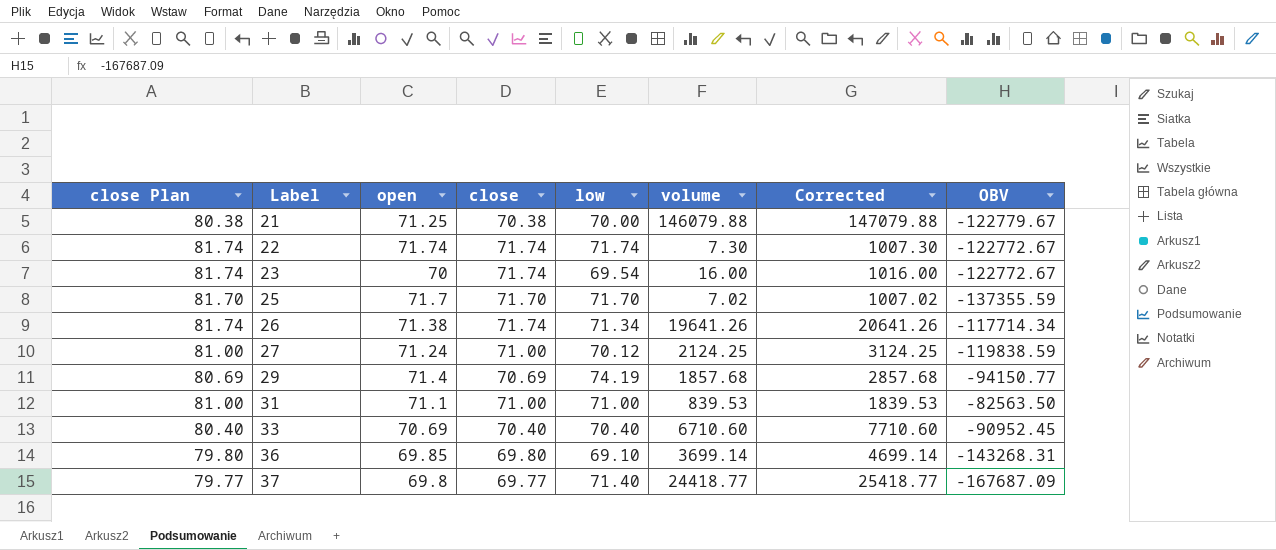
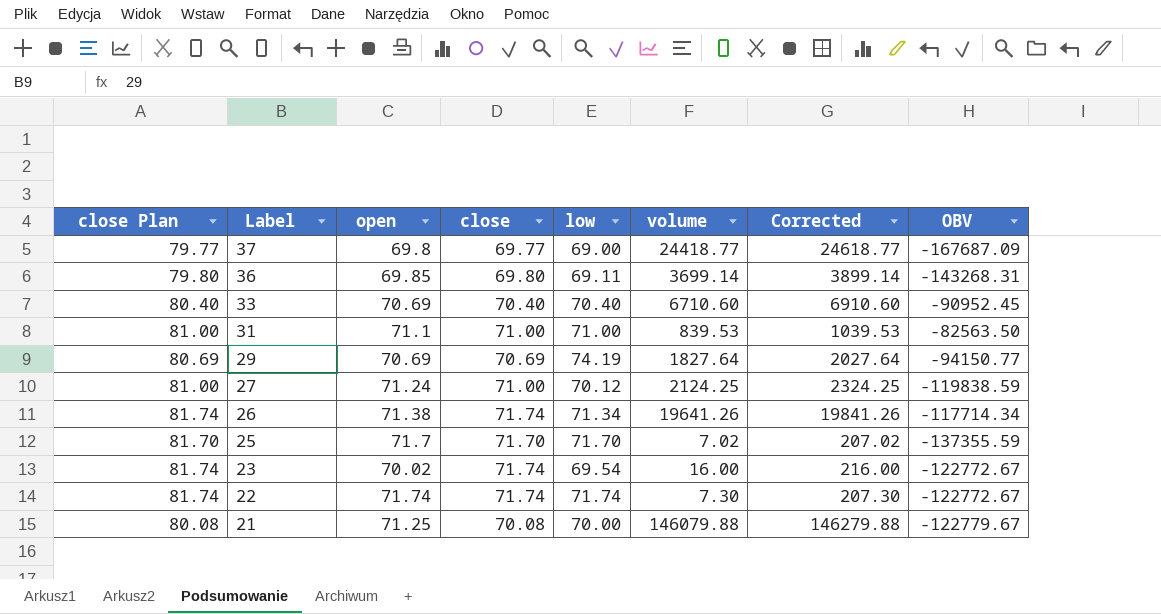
row order: Label ascending -> Label descending
column Corrected | formula: [volume] + 1000 -> [volume] + 200
37 | low: 71.40 -> 69.00
36 | low: 69.10 -> 69.11
29 | open: 71.4 -> 70.69
29 | volume: 1857.68 -> 1827.64
23 | open: 70 -> 70.02
21 | close Plan: 80.38 -> 80.08
21 | close: 70.38 -> 70.08

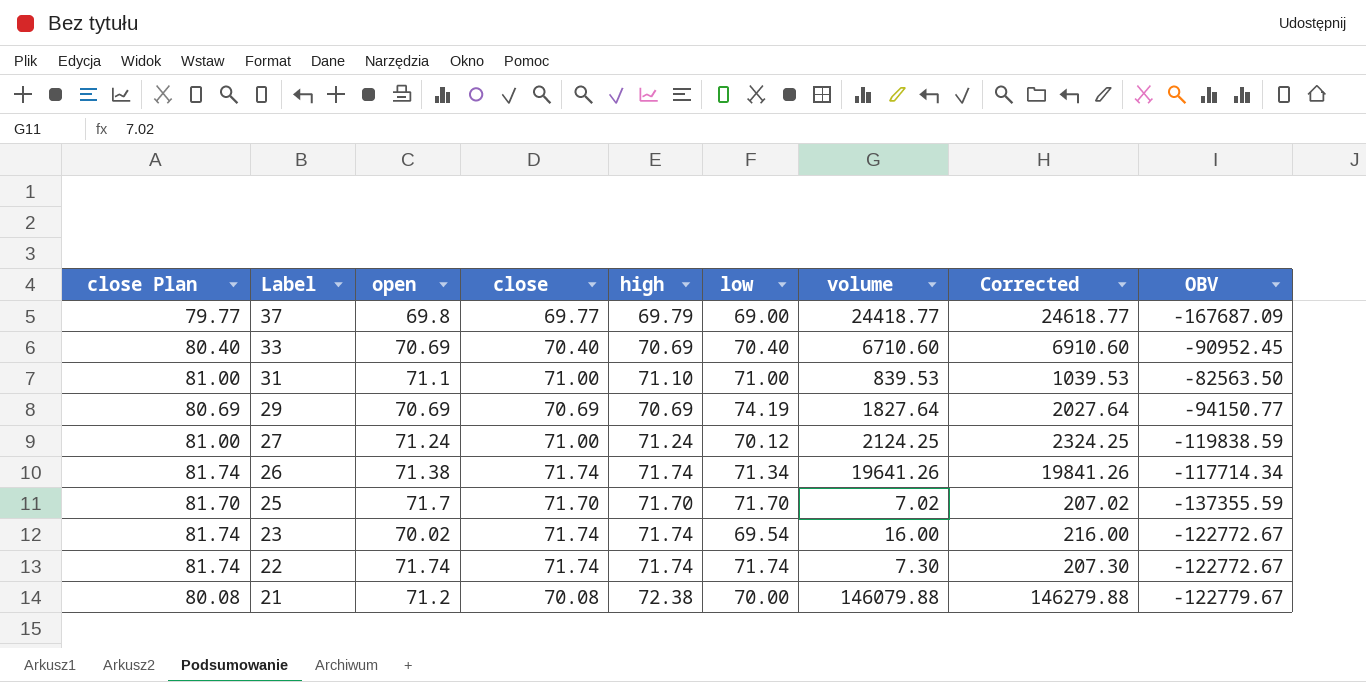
column high | position: none -> 5
row 36: 79.80 | 69.85 | 69.80 | 69.11 | 3699.14 | 3899.14 | -143268.31 -> none
21 | open: 71.25 -> 71.2

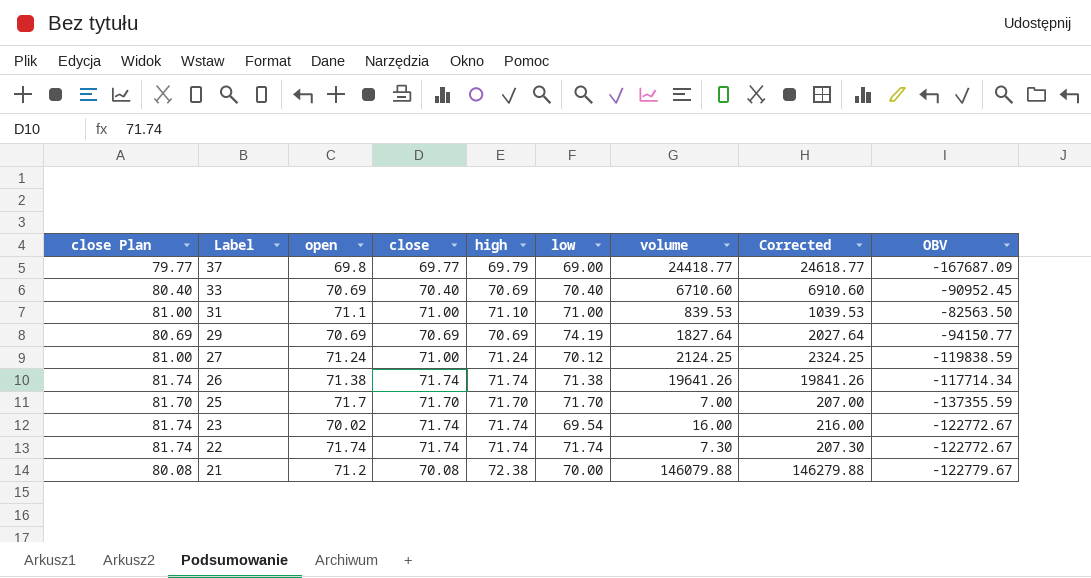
26 | low: 71.34 -> 71.38
25 | volume: 7.02 -> 7.00
25 | Corrected: 207.02 -> 207.00

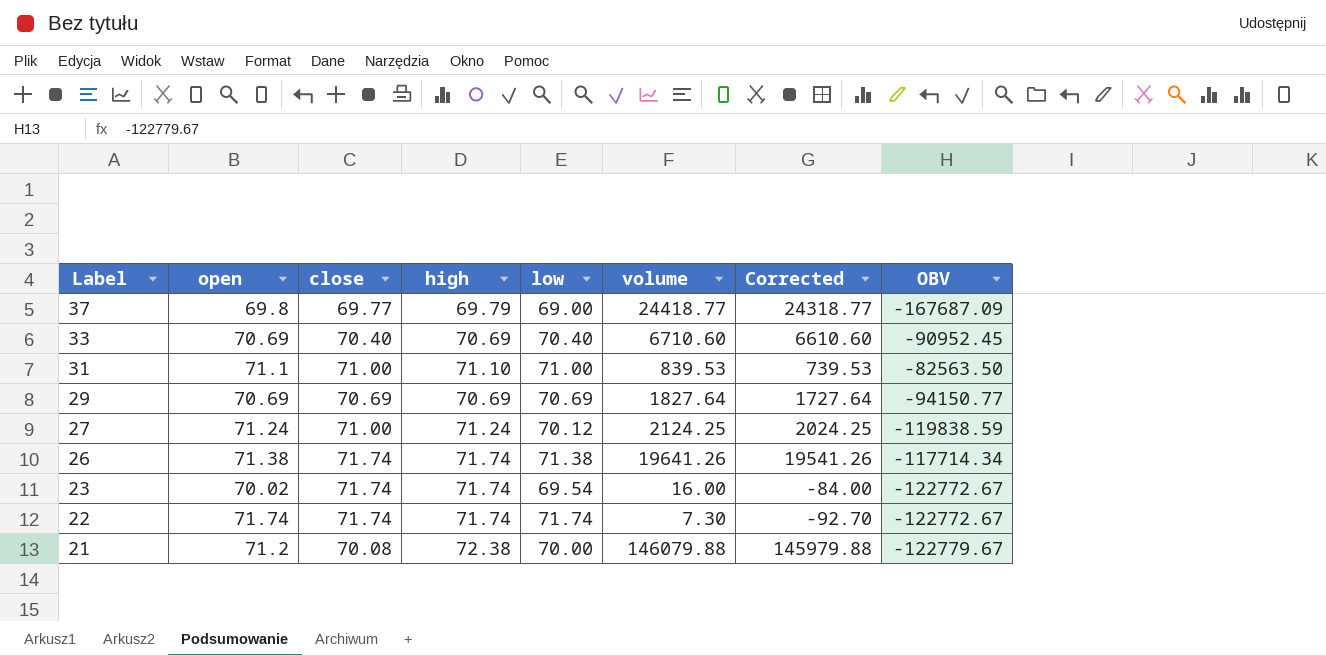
column close Plan | formula: [close] + 10 -> none
column Corrected | formula: [volume] + 200 -> [volume] - 100
row 25: 81.70 | 71.7 | 71.70 | 71.70 | 71.70 | 7.00 | 207.00 | -137355.59 -> none
29 | low: 74.19 -> 70.69

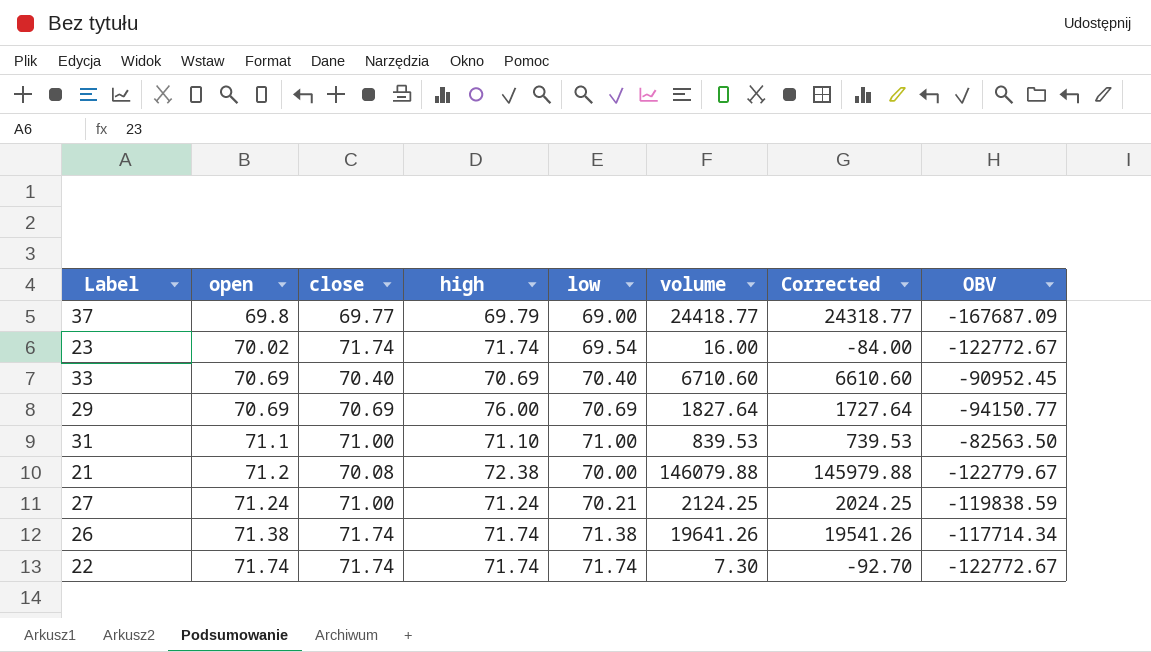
row order: Label descending -> open ascending
29 | high: 70.69 -> 76.00
27 | low: 70.12 -> 70.21

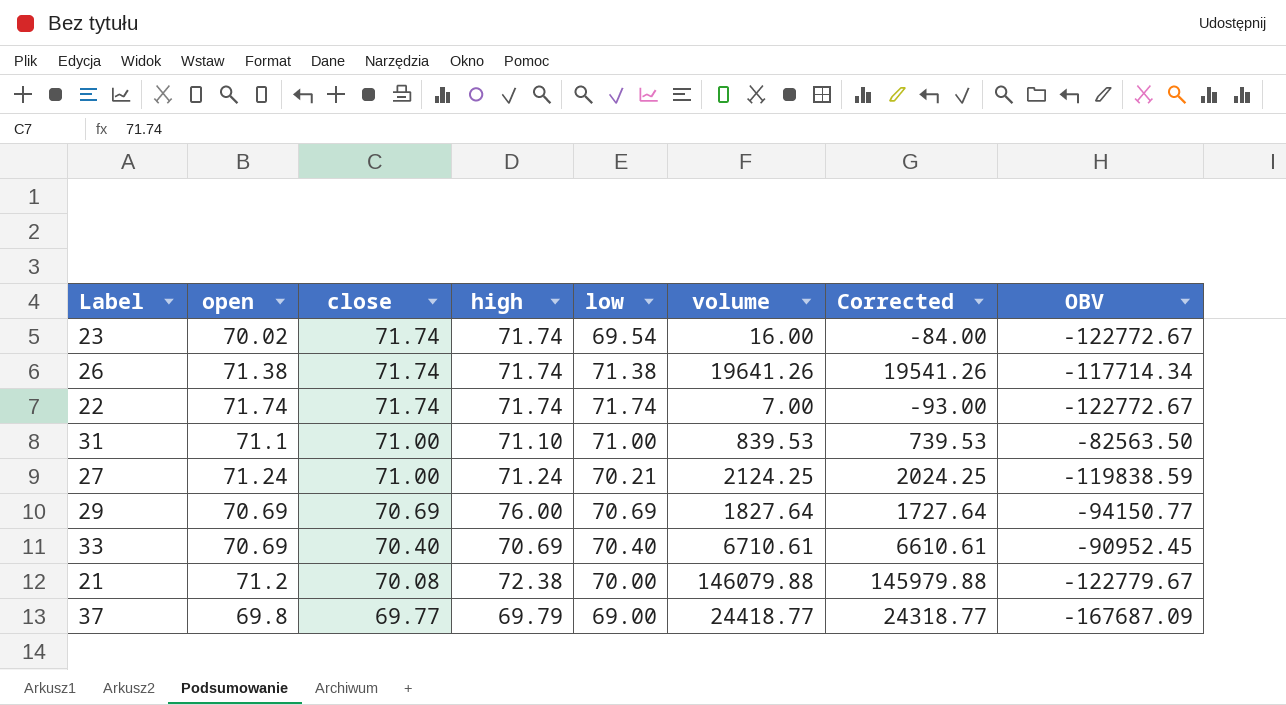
row order: open ascending -> close descending
22 | volume: 7.30 -> 7.00
22 | Corrected: -92.70 -> -93.00
33 | volume: 6710.60 -> 6710.61
33 | Corrected: 6610.60 -> 6610.61

